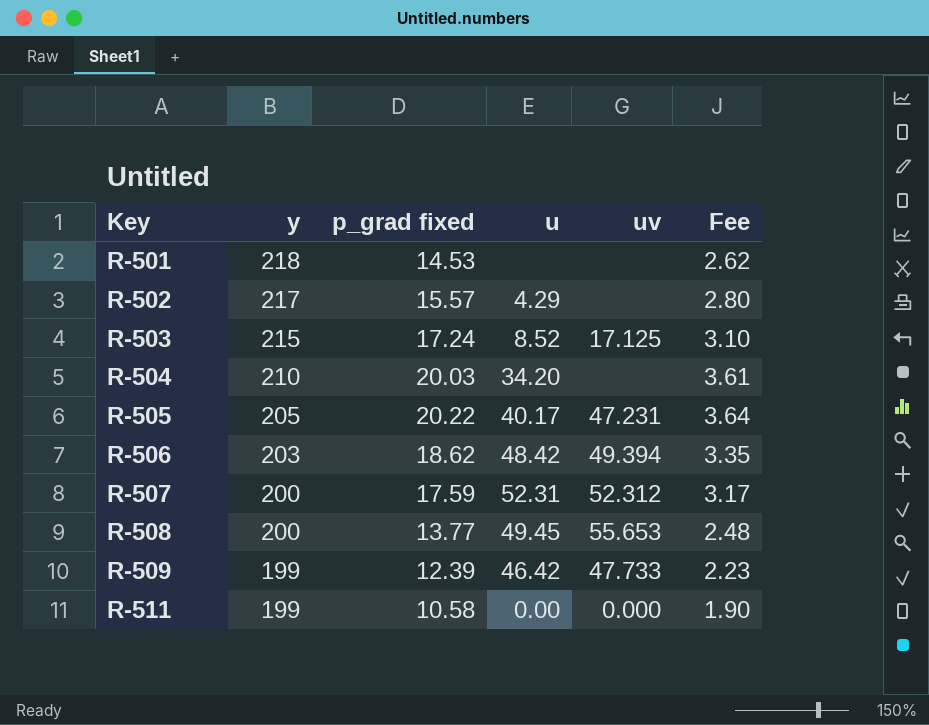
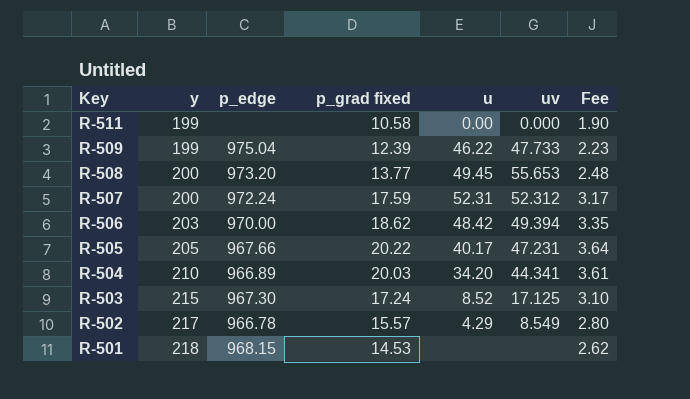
row order: Key ascending -> Key descending
column p_edge | position: none -> 3
R-509 | u: 46.42 -> 46.22
R-504 | uv: none -> 44.341
R-502 | uv: none -> 8.549

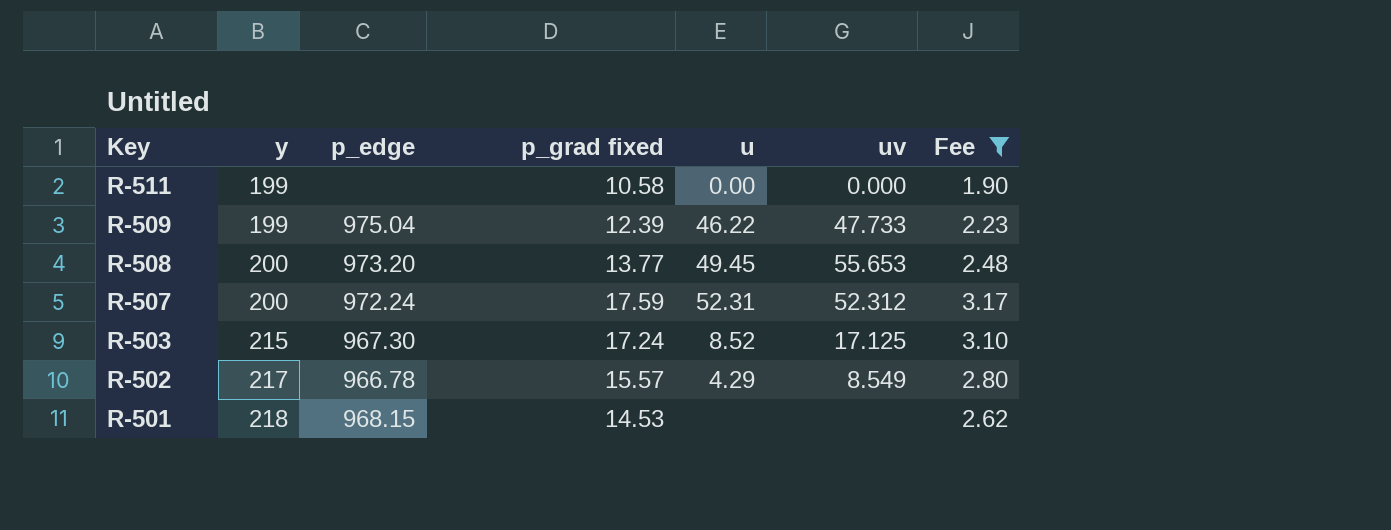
filter: none -> Fee <= 3.17

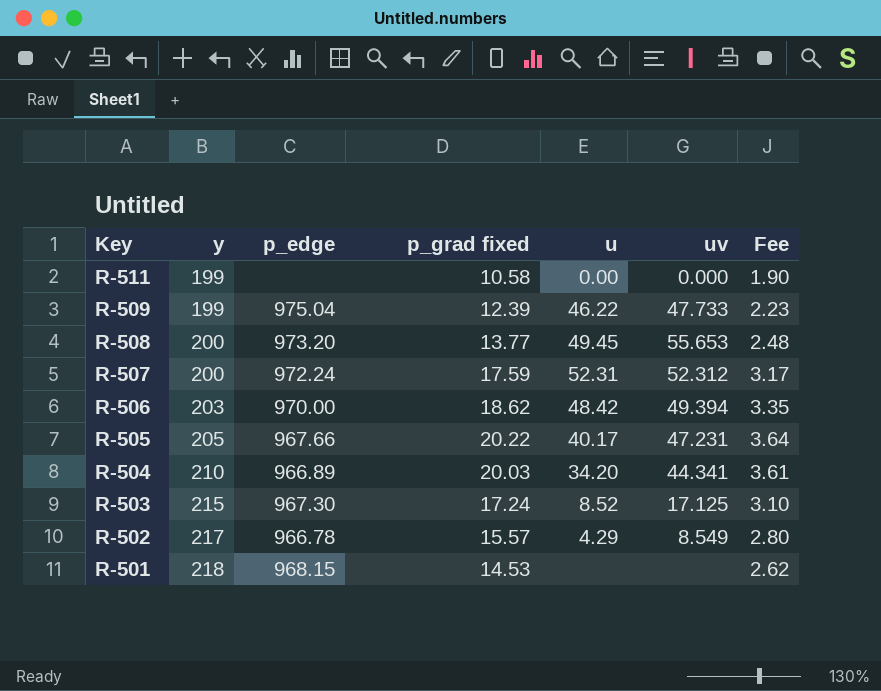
filter: Fee <= 3.17 -> none

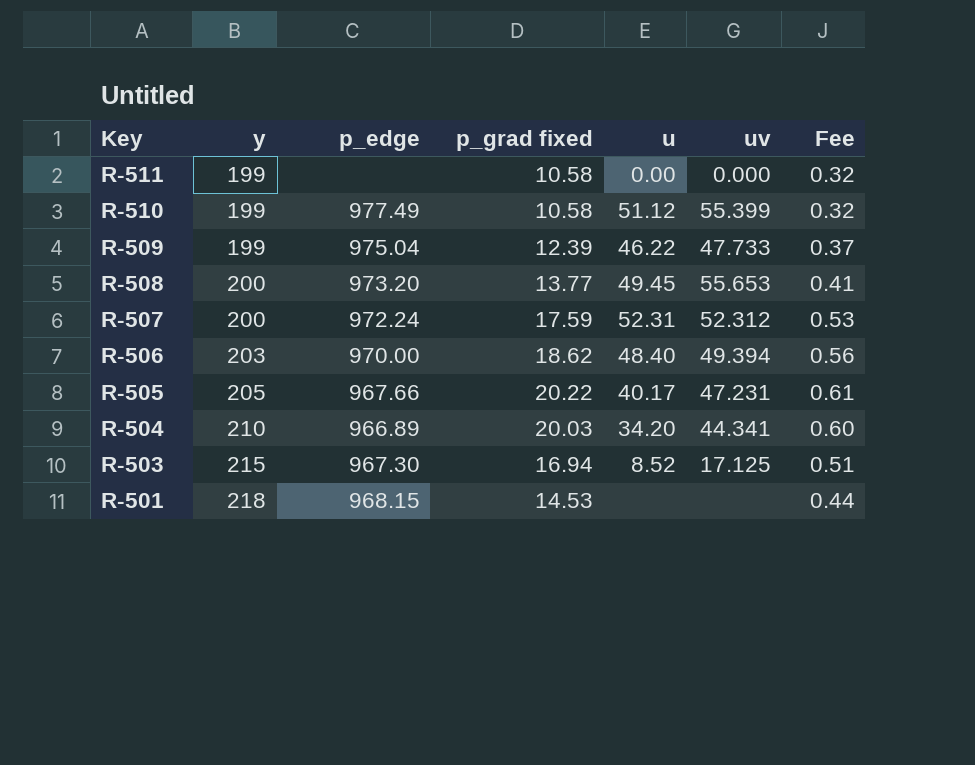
column Fee | formula: [p_grad fixed] * 0.18 -> [p_grad fixed] * 0.03
row R-502: 217 | 966.78 | 15.57 | 4.29 | 8.549 | 2.80 -> none
row R-510: none -> 199 | 977.49 | 10.58 | 51.12 | 55.399 | 0.32
R-506 | u: 48.42 -> 48.40
R-503 | p_grad fixed: 17.24 -> 16.94

